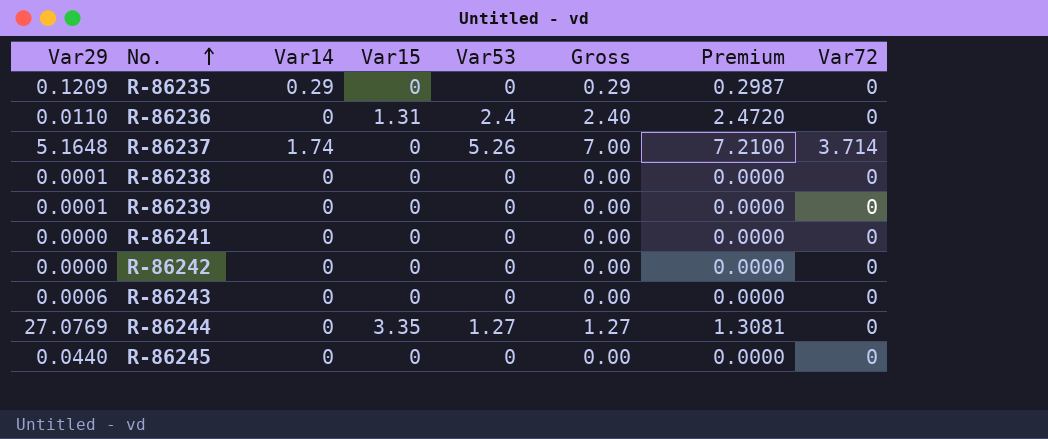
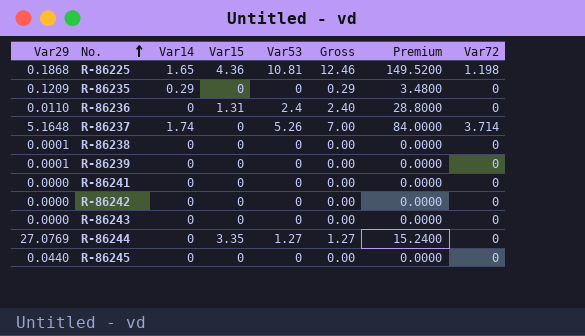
column Premium | formula: [Gross] * 1.03 -> [Gross] * 12
row R-86225: none -> 0.1868 | 1.65 | 4.36 | 10.81 | 12.46 | 149.5200 | 1.198
R-86243 | Var29: 0.0006 -> 0.0000

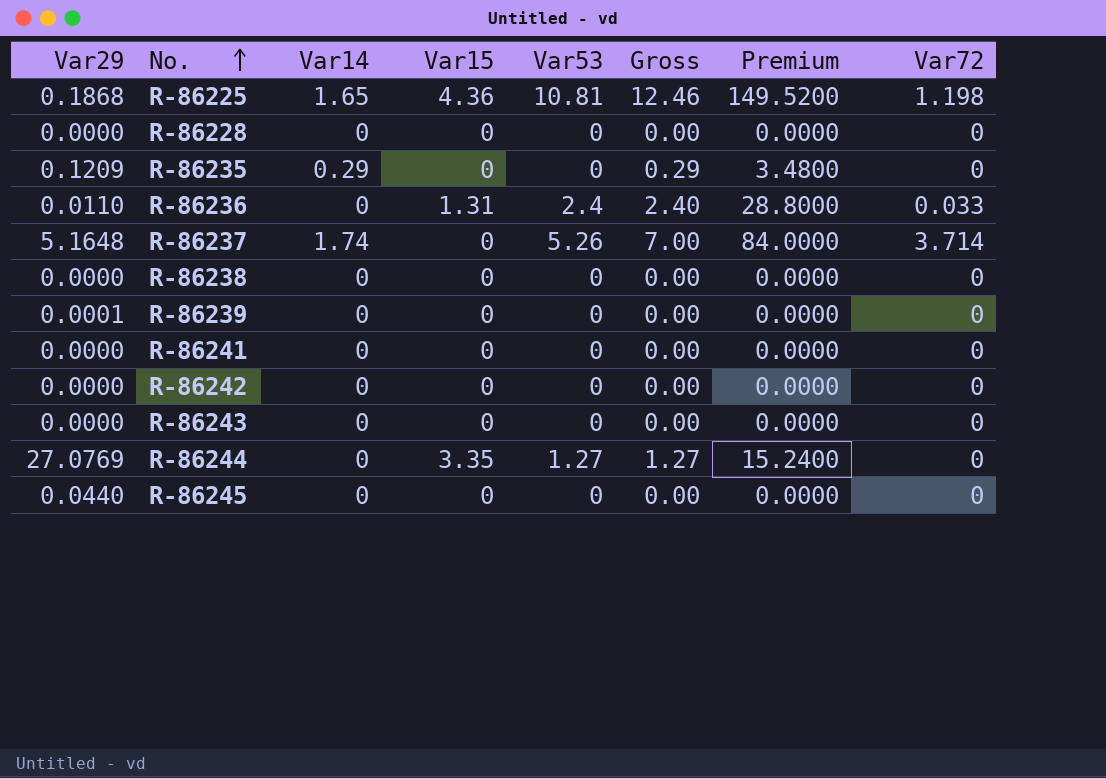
row R-86228: none -> 0.0000 | 0 | 0 | 0 | 0.00 | 0.0000 | 0
R-86236 | Var72: 0 -> 0.033
R-86238 | Var29: 0.0001 -> 0.0000

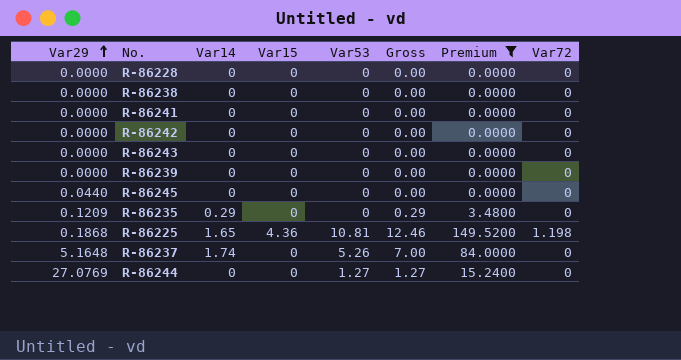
filter: none -> Premium != 28.8000
row order: No. ascending -> Var29 ascending
R-86239 | Var29: 0.0001 -> 0.0000
R-86237 | Var72: 3.714 -> 0
R-86244 | Var15: 3.35 -> 0

